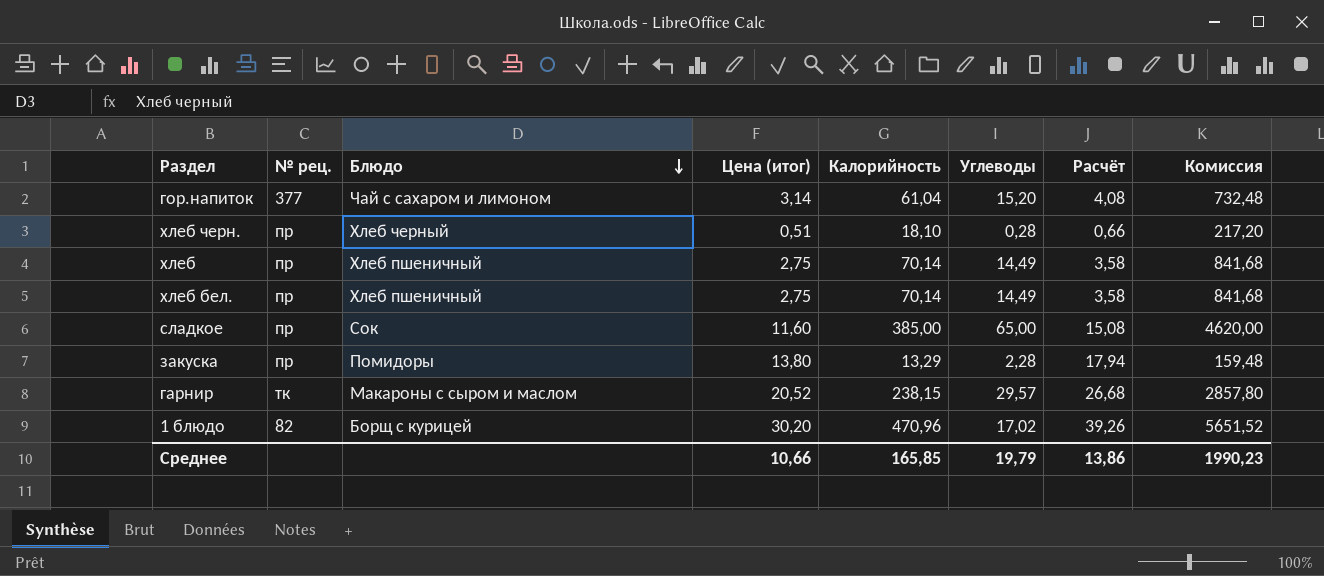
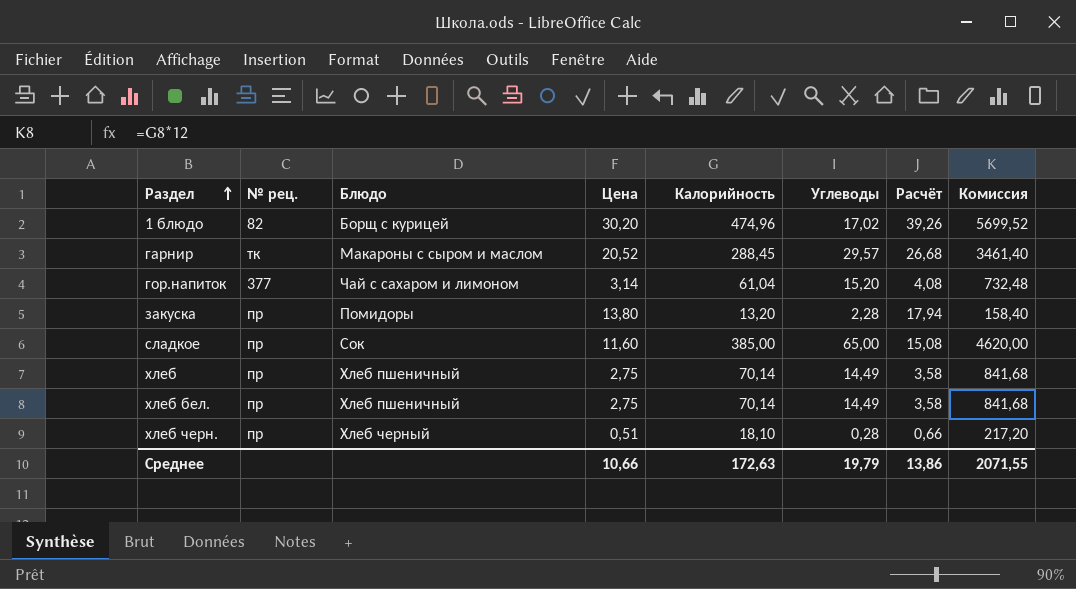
row order: Блюдо descending -> Раздел ascending
column name: Цена (итог) -> Цена
1 блюдо | Калорийность: 470,96 -> 474,96
1 блюдо | Комиссия: 5651,52 -> 5699,52
гарнир | Калорийность: 238,15 -> 288,45
гарнир | Комиссия: 2857,80 -> 3461,40
закуска | Калорийность: 13,29 -> 13,20
закуска | Комиссия: 159,48 -> 158,40
Среднее | Калорийность: 165,85 -> 172,63
Среднее | Комиссия: 1990,23 -> 2071,55

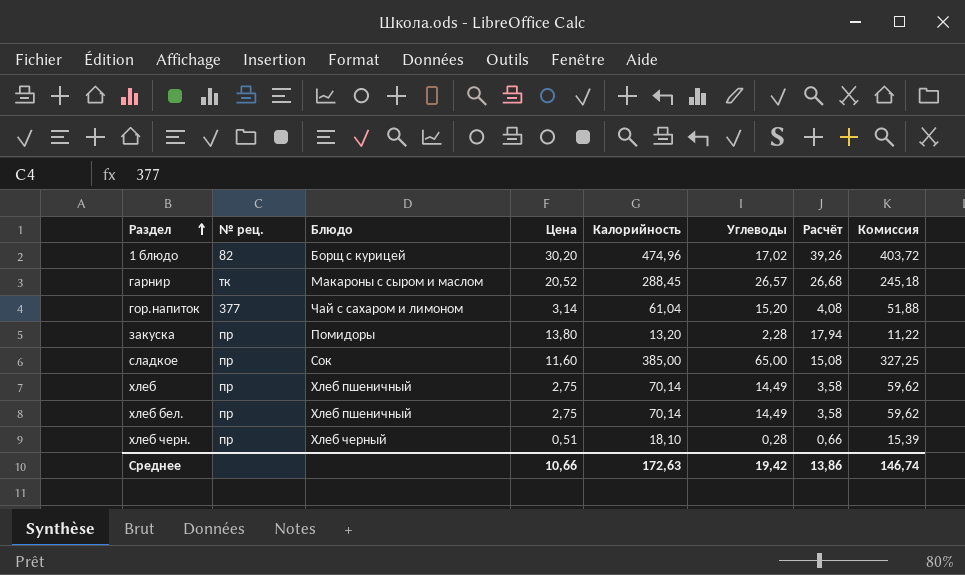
column Комиссия | formula: [Калорийность] * 12 -> [Калорийность] * 0,85
гарнир | Углеводы: 29,57 -> 26,57
Среднее | Углеводы: 19,79 -> 19,42
Среднее | Комиссия: 2071,55 -> 146,74

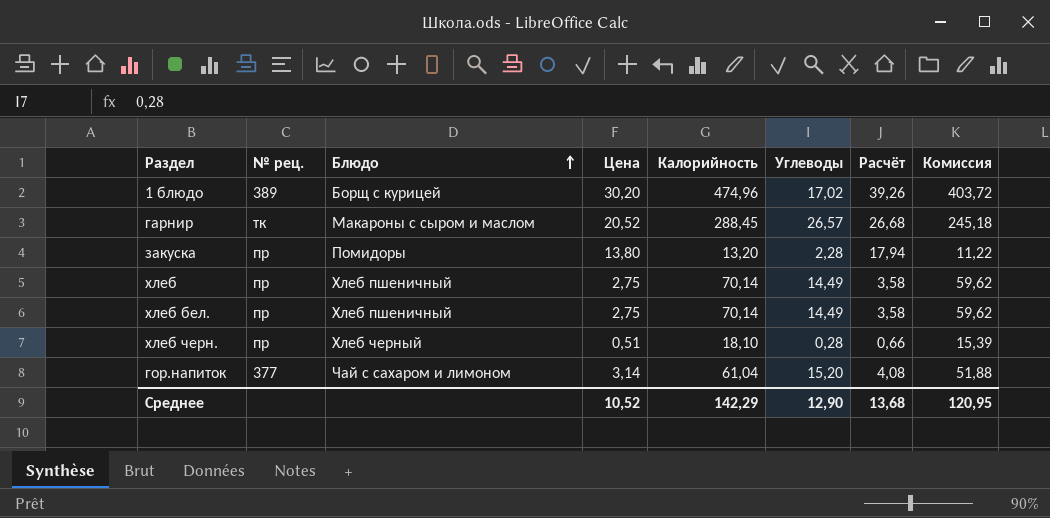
row order: Раздел ascending -> Блюдо ascending
row сладкое: пр | Сок | 11,60 | 385,00 | 65,00 | 15,08 | 327,25 -> none
1 блюдо | № рец.: 82 -> 389
Среднее | Цена: 10,66 -> 10,52
Среднее | Калорийность: 172,63 -> 142,29
Среднее | Углеводы: 19,42 -> 12,90
Среднее | Расчёт: 13,86 -> 13,68
Среднее | Комиссия: 146,74 -> 120,95

